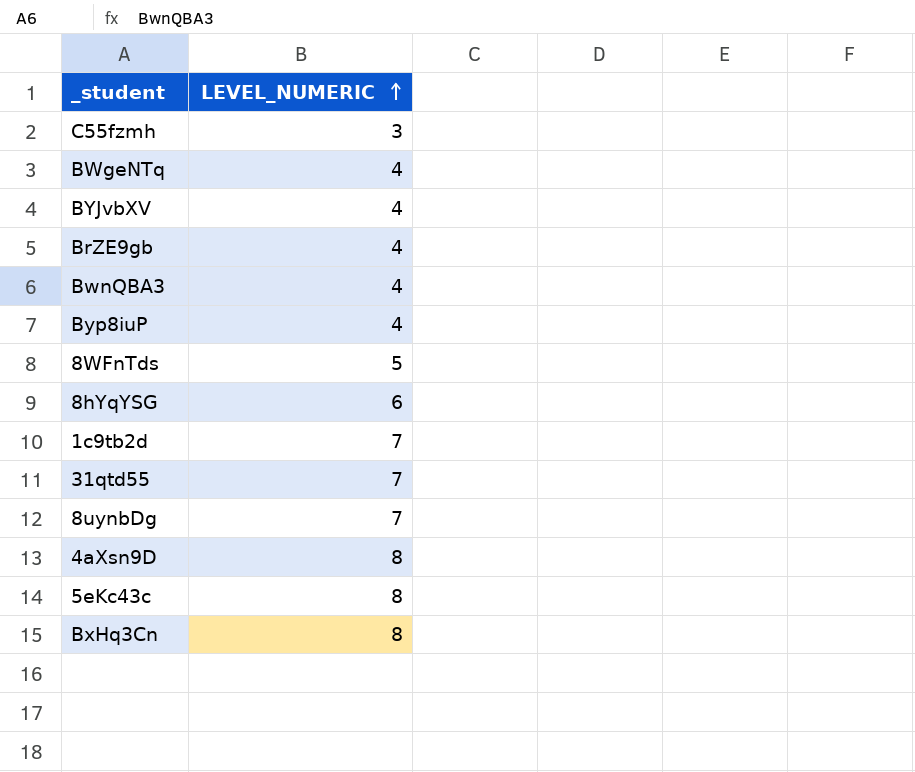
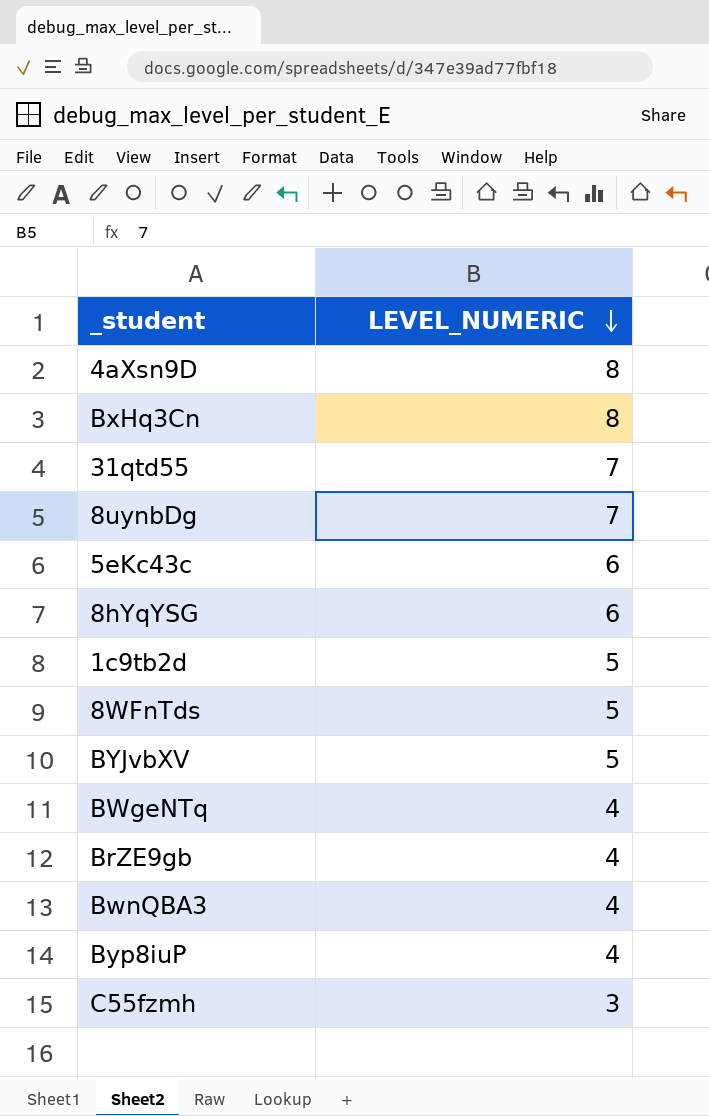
row order: LEVEL_NUMERIC ascending -> LEVEL_NUMERIC descending
5eKc43c | LEVEL_NUMERIC: 8 -> 6
1c9tb2d | LEVEL_NUMERIC: 7 -> 5
BYJvbXV | LEVEL_NUMERIC: 4 -> 5

